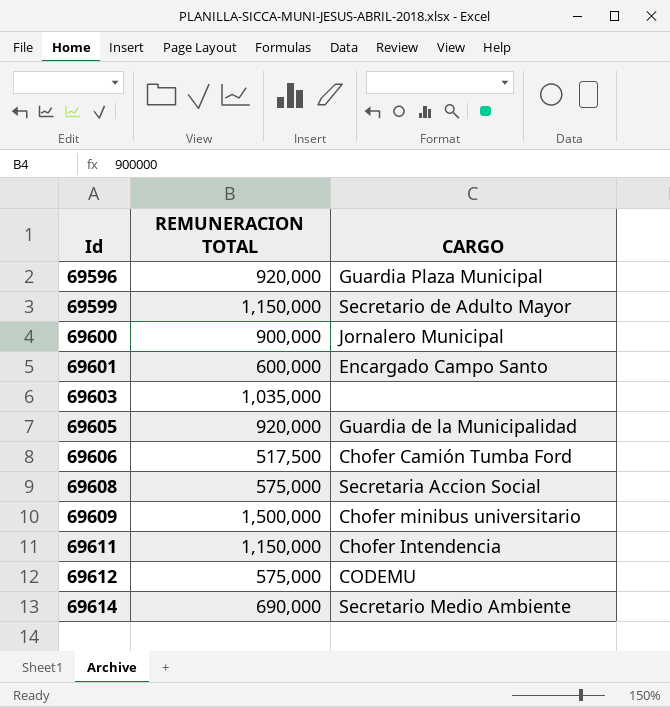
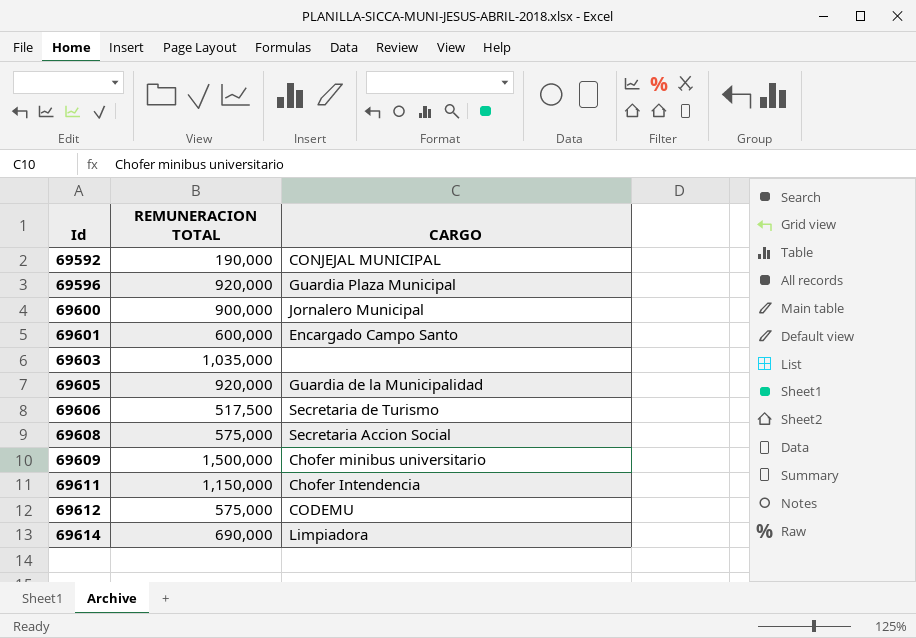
row 69599: 1,150,000 | Secretario de Adulto Mayor -> none
row 69592: none -> 190,000 | CONJEJAL MUNICIPAL
69606 | CARGO: Chofer Camión Tumba Ford -> Secretaria de Turismo
69614 | CARGO: Secretario Medio Ambiente -> Limpiadora

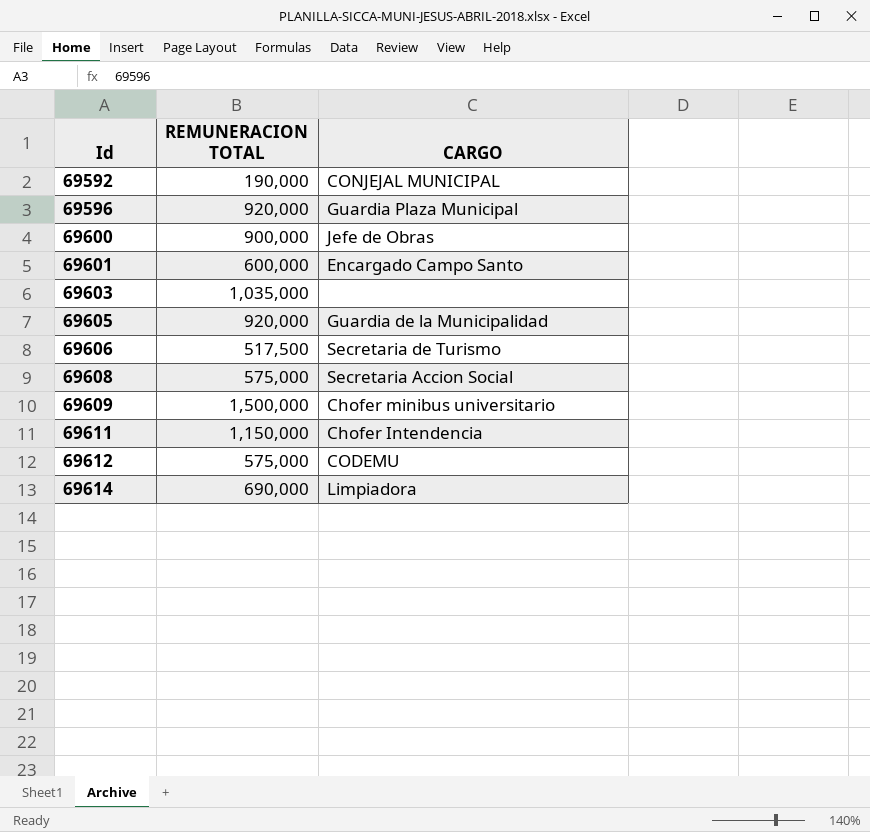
69600 | CARGO: Jornalero Municipal -> Jefe de Obras

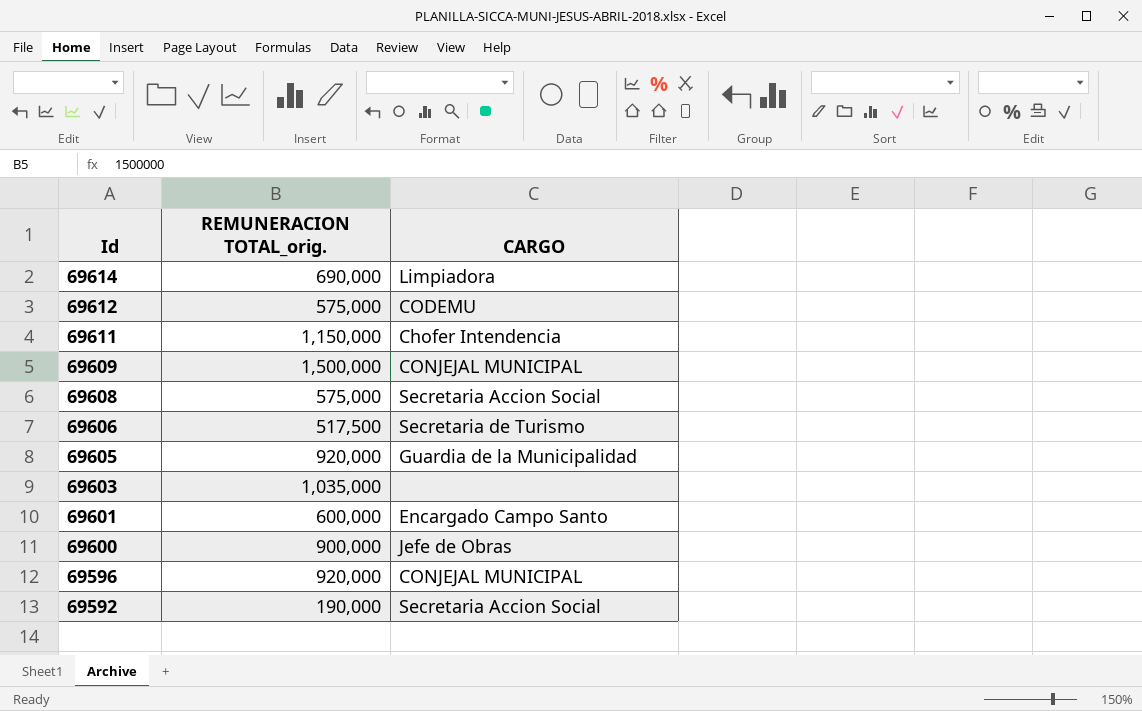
row order: Id ascending -> Id descending
column name: REMUNERACION TOTAL -> REMUNERACION TOTAL_orig.
69609 | CARGO: Chofer minibus universitario -> CONJEJAL MUNICIPAL
69596 | CARGO: Guardia Plaza Municipal -> CONJEJAL MUNICIPAL
69592 | CARGO: CONJEJAL MUNICIPAL -> Secretaria Accion Social

